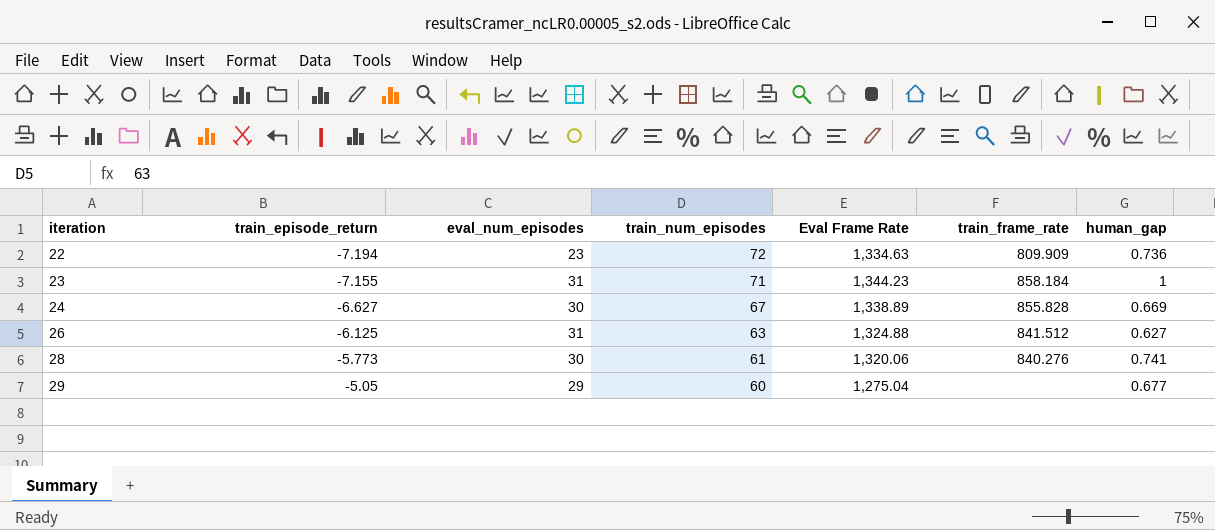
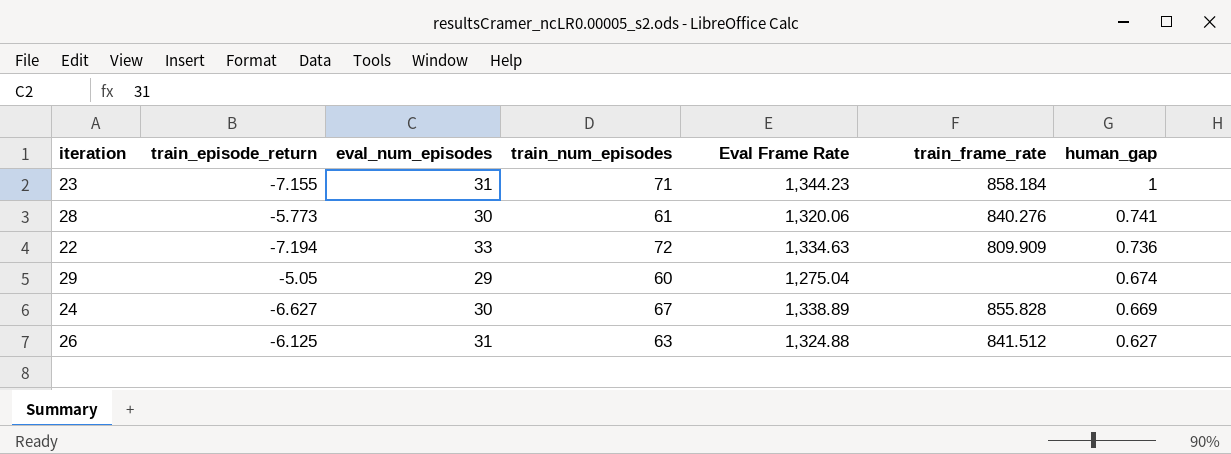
row order: iteration ascending -> human_gap descending
22 | eval_num_episodes: 23 -> 33
29 | human_gap: 0.677 -> 0.674

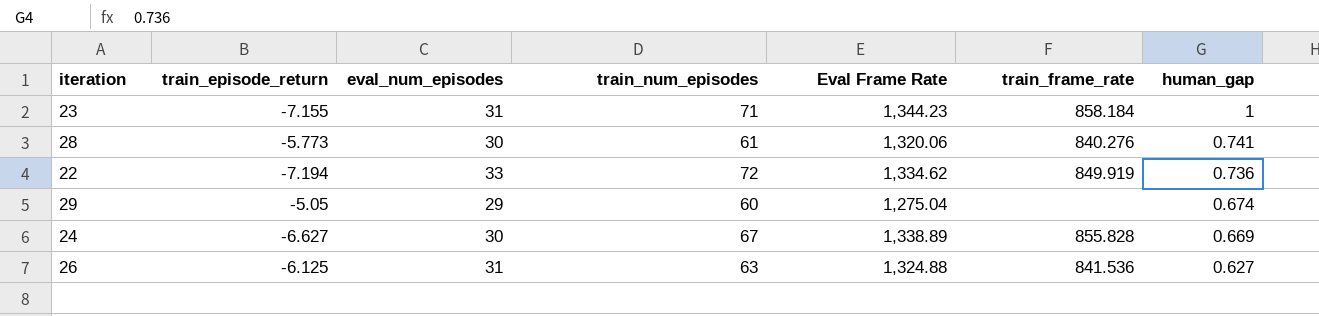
22 | Eval Frame Rate: 1,334.63 -> 1,334.62
22 | train_frame_rate: 809.909 -> 849.919
26 | train_frame_rate: 841.512 -> 841.536

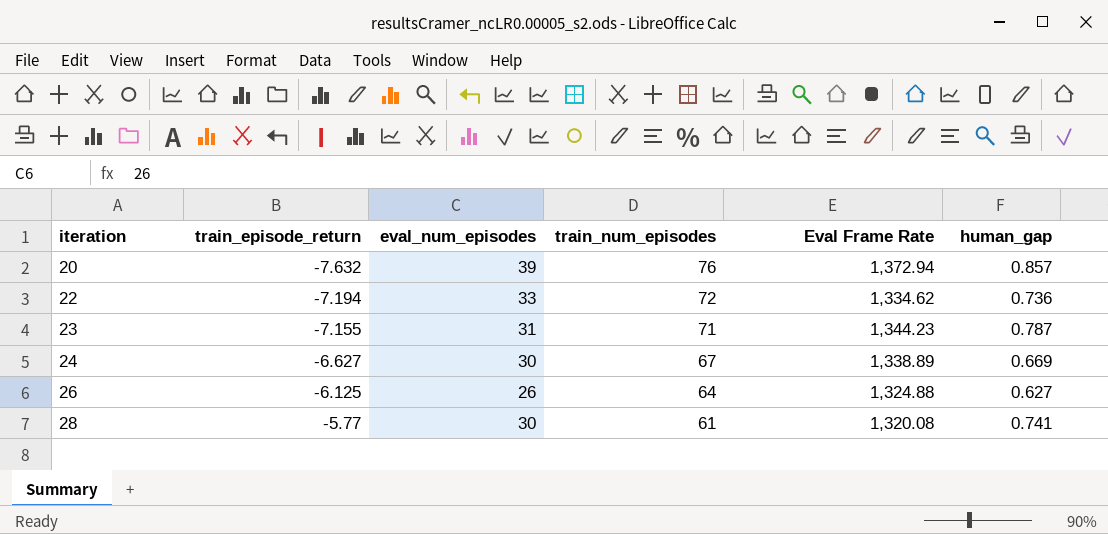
row order: human_gap descending -> iteration ascending
column train_frame_rate | position: 6 -> none
row 29: -5.05 | 29 | 60 | 1,275.04 | none | 0.674 -> none
row 20: none -> -7.632 | 39 | 76 | 1,372.94 | 0.857
23 | human_gap: 1 -> 0.787
26 | eval_num_episodes: 31 -> 26
26 | train_num_episodes: 63 -> 64
28 | train_episode_return: -5.773 -> -5.77
28 | Eval Frame Rate: 1,320.06 -> 1,320.08

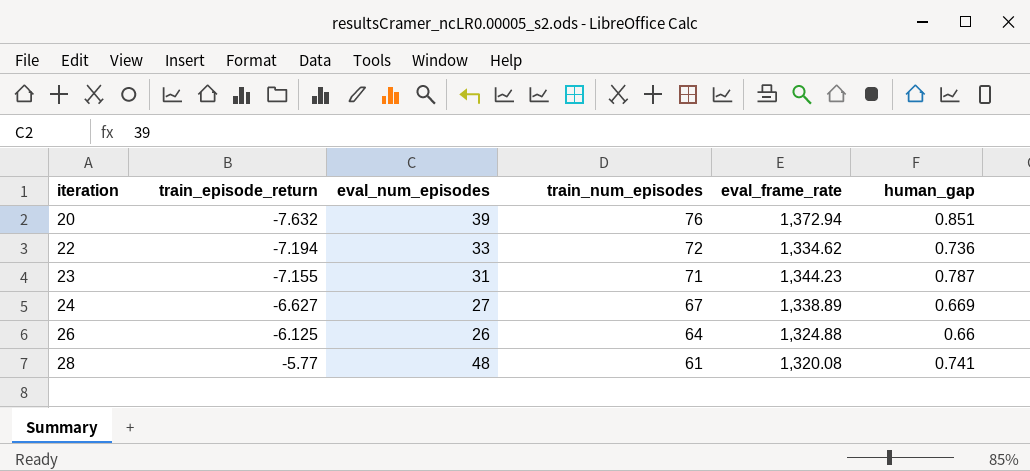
column name: Eval Frame Rate -> eval_frame_rate
20 | human_gap: 0.857 -> 0.851
24 | eval_num_episodes: 30 -> 27
26 | human_gap: 0.627 -> 0.66
28 | eval_num_episodes: 30 -> 48

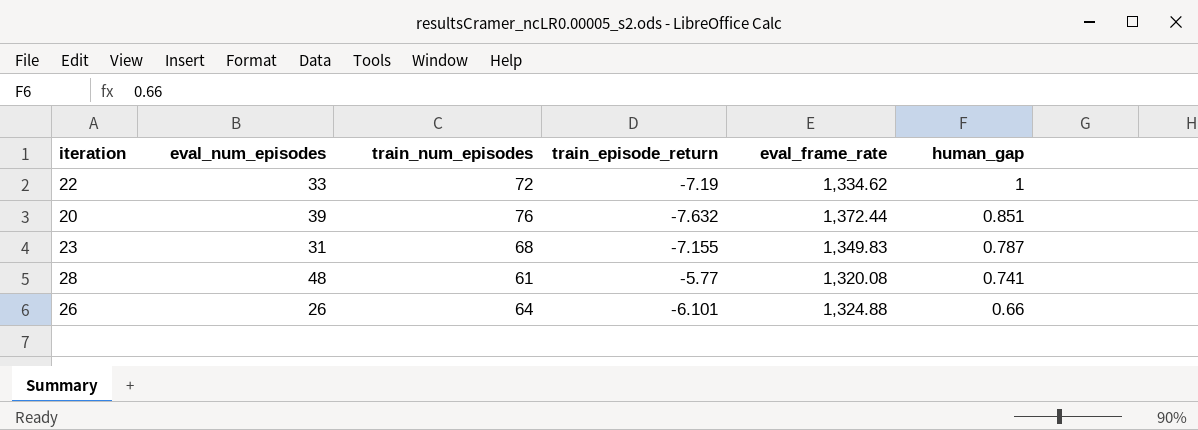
row order: iteration ascending -> human_gap descending
column train_episode_return | position: 2 -> 4
row 24: -6.627 | 27 | 67 | 1,338.89 | 0.669 -> none
22 | train_episode_return: -7.194 -> -7.19
22 | human_gap: 0.736 -> 1
20 | eval_frame_rate: 1,372.94 -> 1,372.44
23 | train_num_episodes: 71 -> 68
23 | eval_frame_rate: 1,344.23 -> 1,349.83
26 | train_episode_return: -6.125 -> -6.101

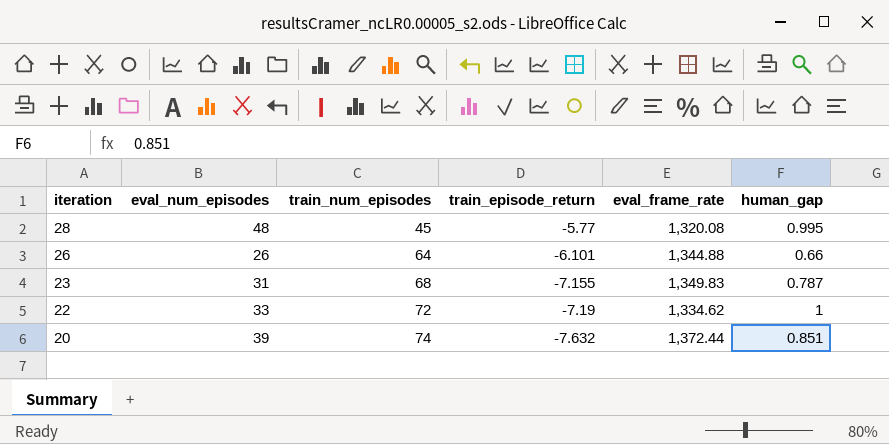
row order: human_gap descending -> iteration descending
28 | train_num_episodes: 61 -> 45
28 | human_gap: 0.741 -> 0.995
26 | eval_frame_rate: 1,324.88 -> 1,344.88
20 | train_num_episodes: 76 -> 74

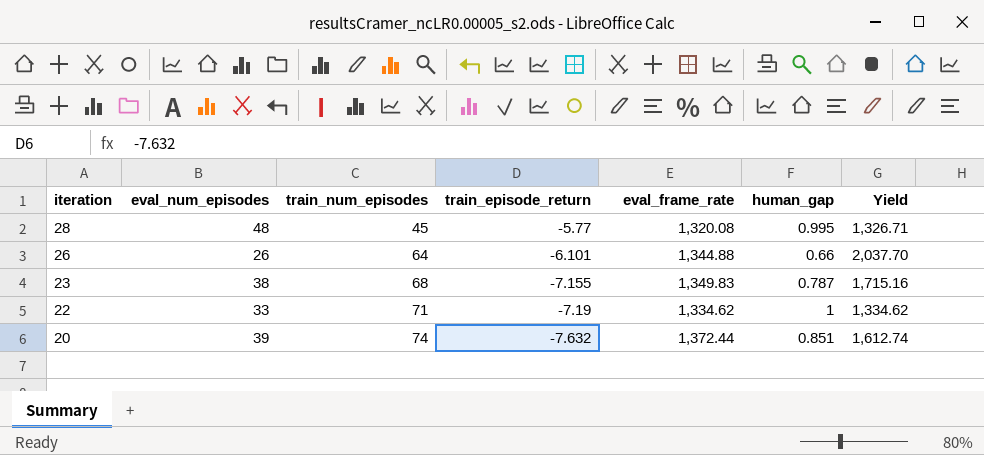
column Yield | formula: none -> [eval_frame_rate] / [human_gap]
23 | eval_num_episodes: 31 -> 38
22 | train_num_episodes: 72 -> 71

